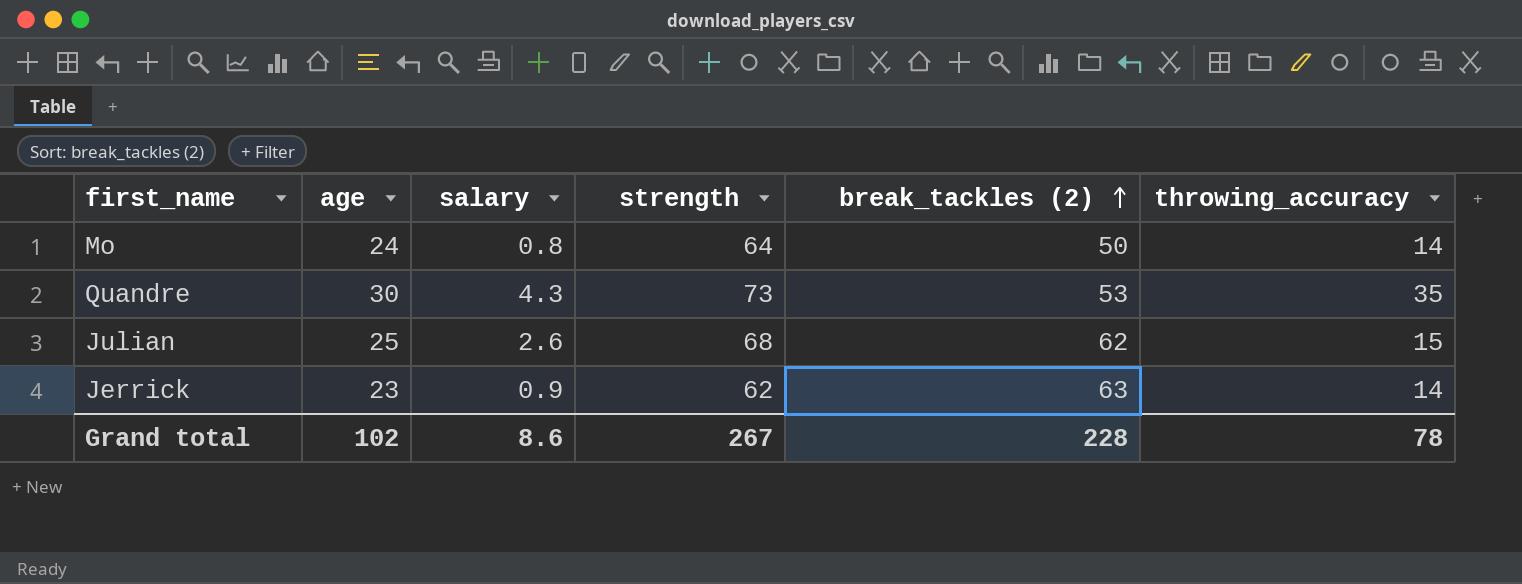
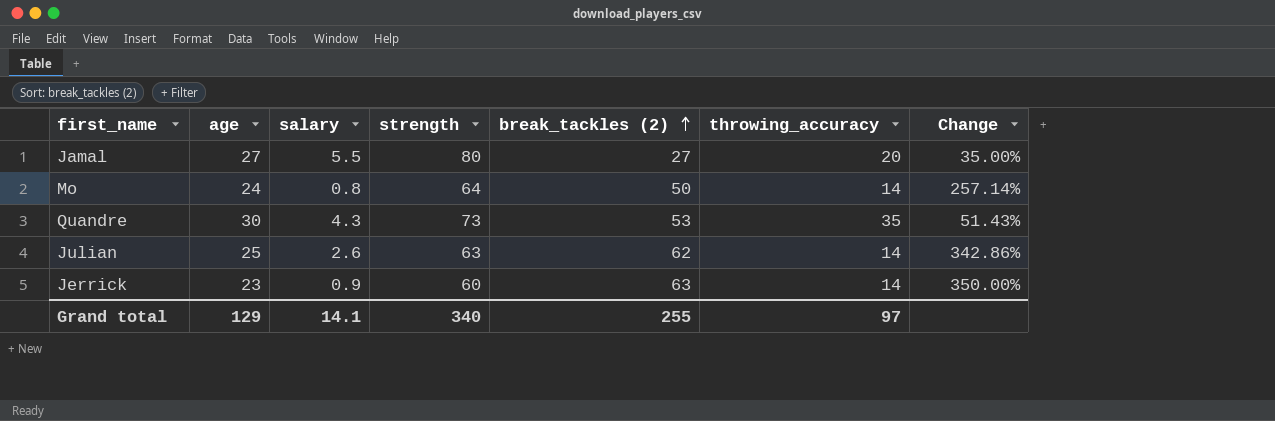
column Change | formula: none -> ([break_tackles (2)] - [throwing_accuracy]) / [throwing_accuracy]
row Jamal: none -> 27 | 5.5 | 80 | 27 | 20 | 35.00%
Julian | strength: 68 -> 63
Julian | throwing_accuracy: 15 -> 14
Jerrick | strength: 62 -> 60
Grand total | age: 102 -> 129
Grand total | salary: 8.6 -> 14.1
Grand total | strength: 267 -> 340
Grand total | break_tackles (2): 228 -> 255
Grand total | throwing_accuracy: 78 -> 97

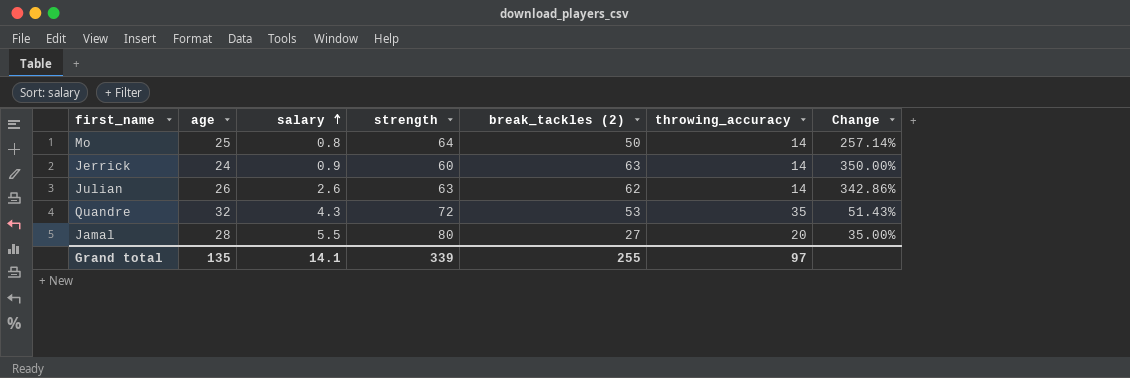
row order: break_tackles (2) ascending -> salary ascending
Mo | age: 24 -> 25
Jerrick | age: 23 -> 24
Julian | age: 25 -> 26
Quandre | age: 30 -> 32
Quandre | strength: 73 -> 72
Jamal | age: 27 -> 28
Grand total | age: 129 -> 135
Grand total | strength: 340 -> 339

